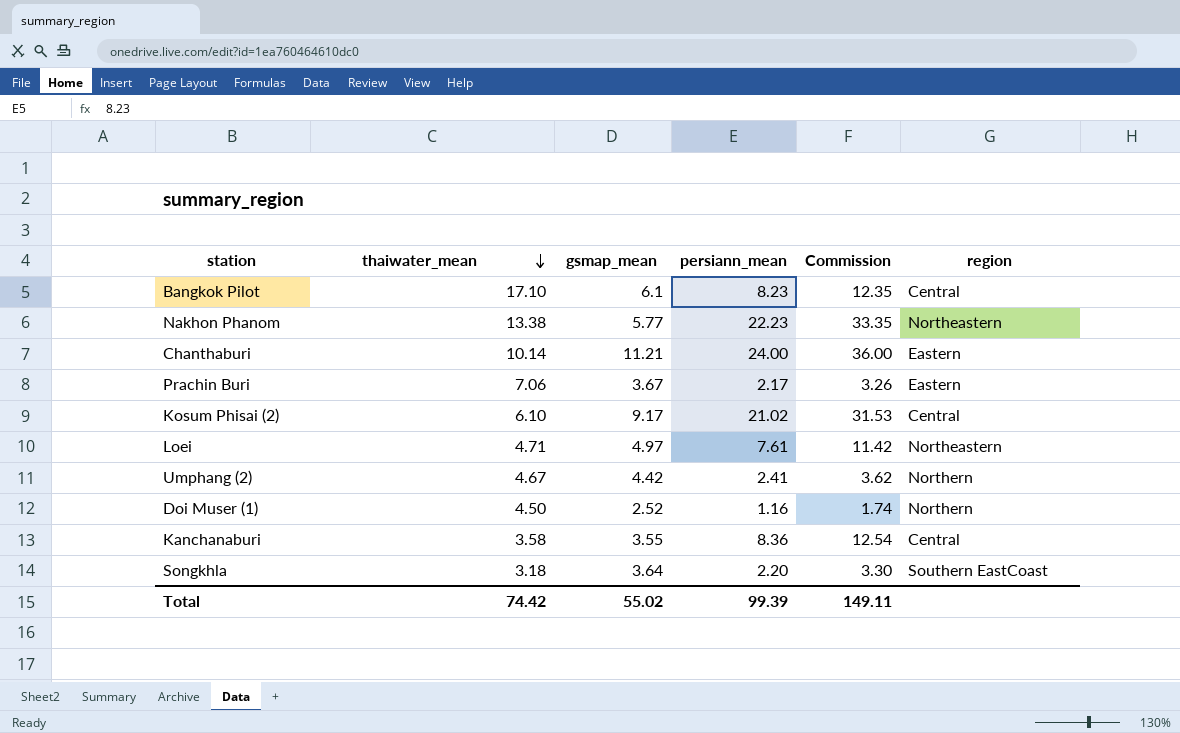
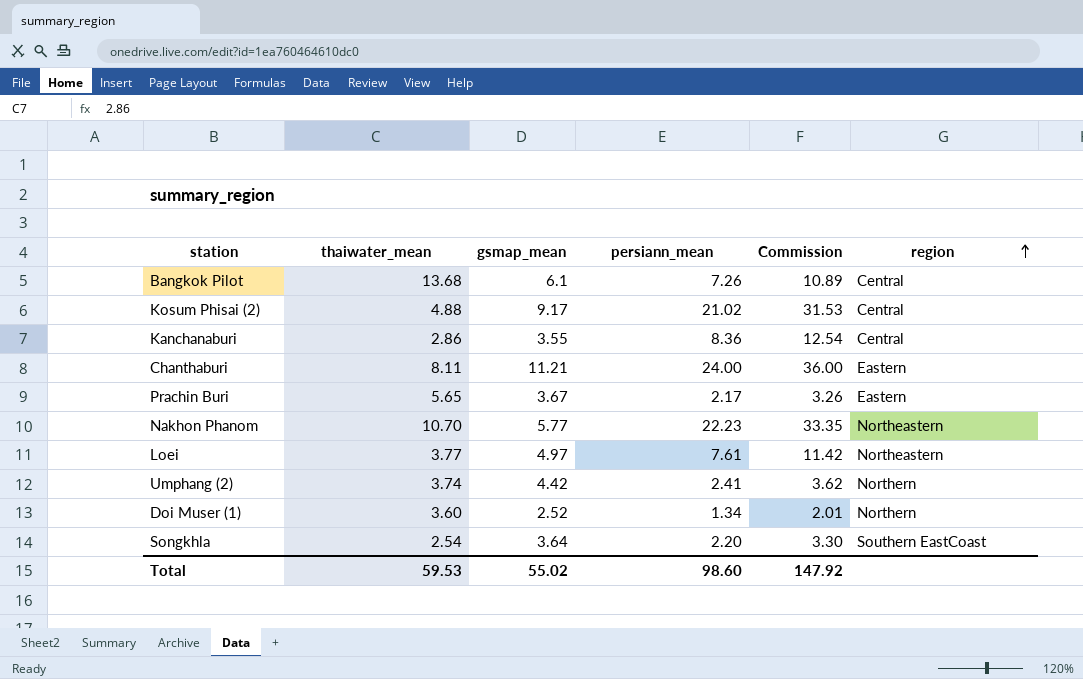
row order: thaiwater_mean descending -> region ascending
Bangkok Pilot | thaiwater_mean: 17.10 -> 13.68
Bangkok Pilot | persiann_mean: 8.23 -> 7.26
Bangkok Pilot | Commission: 12.35 -> 10.89
Kosum Phisai (2) | thaiwater_mean: 6.10 -> 4.88
Kanchanaburi | thaiwater_mean: 3.58 -> 2.86
Chanthaburi | thaiwater_mean: 10.14 -> 8.11
Prachin Buri | thaiwater_mean: 7.06 -> 5.65
Nakhon Phanom | thaiwater_mean: 13.38 -> 10.70
Loei | thaiwater_mean: 4.71 -> 3.77
Umphang (2) | thaiwater_mean: 4.67 -> 3.74
Doi Muser (1) | thaiwater_mean: 4.50 -> 3.60
Doi Muser (1) | persiann_mean: 1.16 -> 1.34
Doi Muser (1) | Commission: 1.74 -> 2.01
Songkhla | thaiwater_mean: 3.18 -> 2.54
Total | thaiwater_mean: 74.42 -> 59.53
Total | persiann_mean: 99.39 -> 98.60
Total | Commission: 149.11 -> 147.92

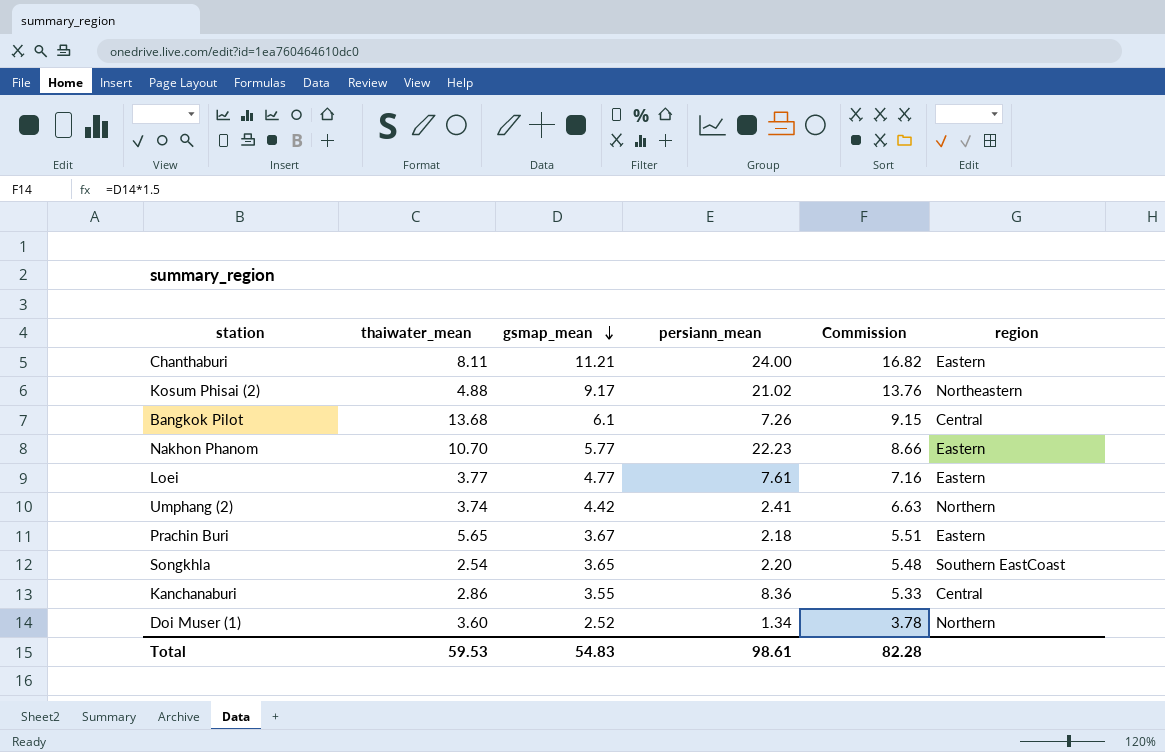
row order: region ascending -> gsmap_mean descending
column Commission | formula: [persiann_mean] * 1.5 -> [gsmap_mean] * 1.5
Kosum Phisai (2) | region: Central -> Northeastern
Nakhon Phanom | region: Northeastern -> Eastern
Loei | gsmap_mean: 4.97 -> 4.77
Loei | region: Northeastern -> Eastern
Prachin Buri | persiann_mean: 2.17 -> 2.18
Songkhla | gsmap_mean: 3.64 -> 3.65
Total | gsmap_mean: 55.02 -> 54.83
Total | persiann_mean: 98.60 -> 98.61
Total | Commission: 147.92 -> 82.28

